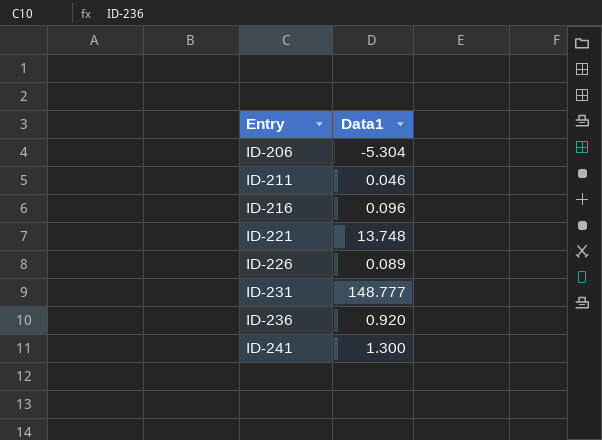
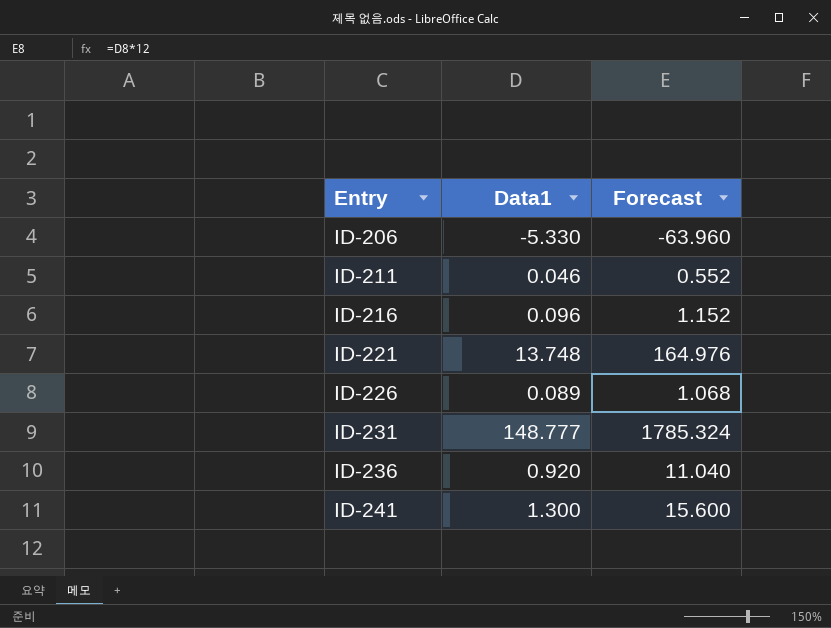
column Forecast | formula: none -> [Data1] * 12
ID-206 | Data1: -5.304 -> -5.330

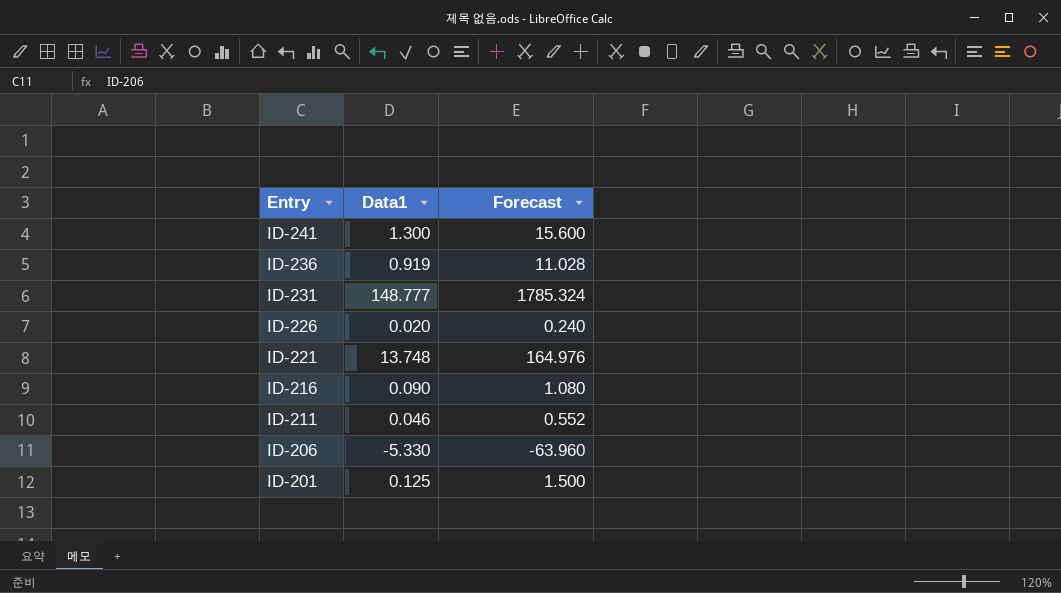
row order: Entry ascending -> Entry descending
ID-236 | Data1: 0.920 -> 0.919
ID-236 | Forecast: 11.040 -> 11.028
ID-226 | Data1: 0.089 -> 0.020
ID-226 | Forecast: 1.068 -> 0.240
ID-216 | Data1: 0.096 -> 0.090
ID-216 | Forecast: 1.152 -> 1.080
row ID-201: none -> 0.125 | 1.500

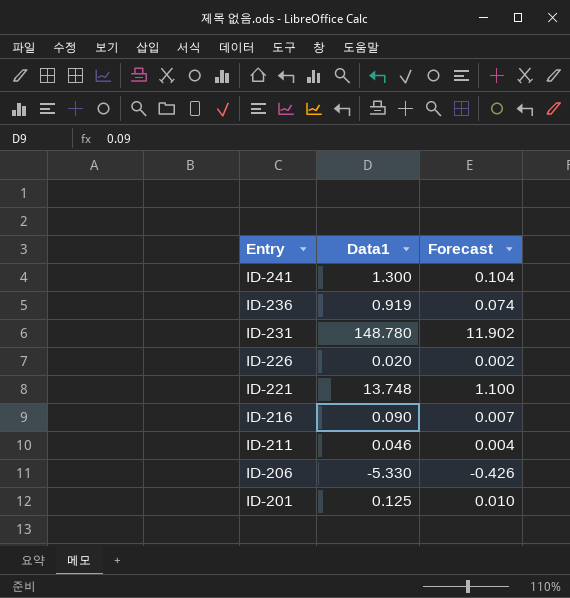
column Forecast | formula: [Data1] * 12 -> [Data1] * 0.08
ID-231 | Data1: 148.777 -> 148.780

